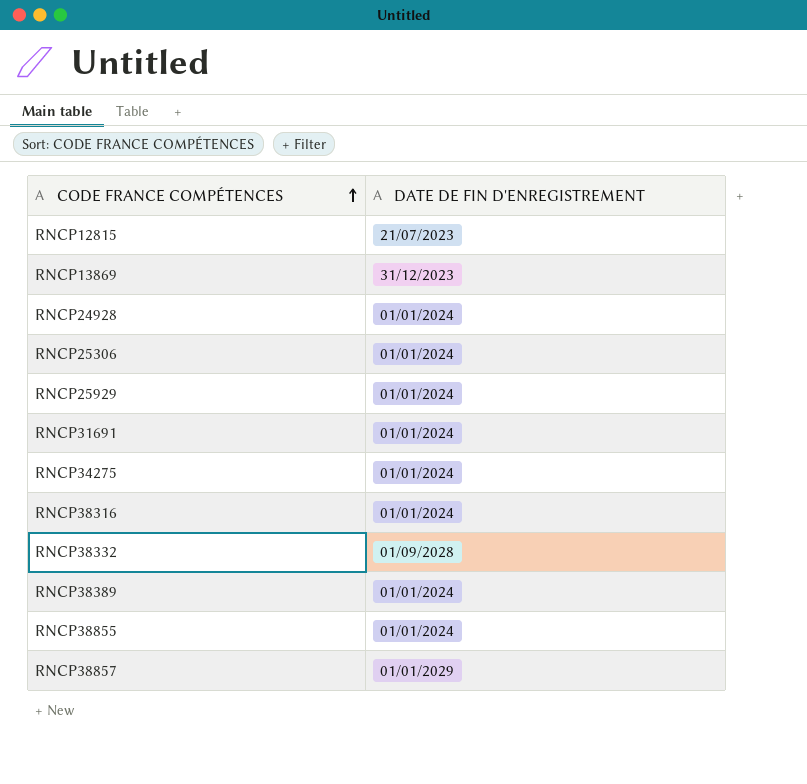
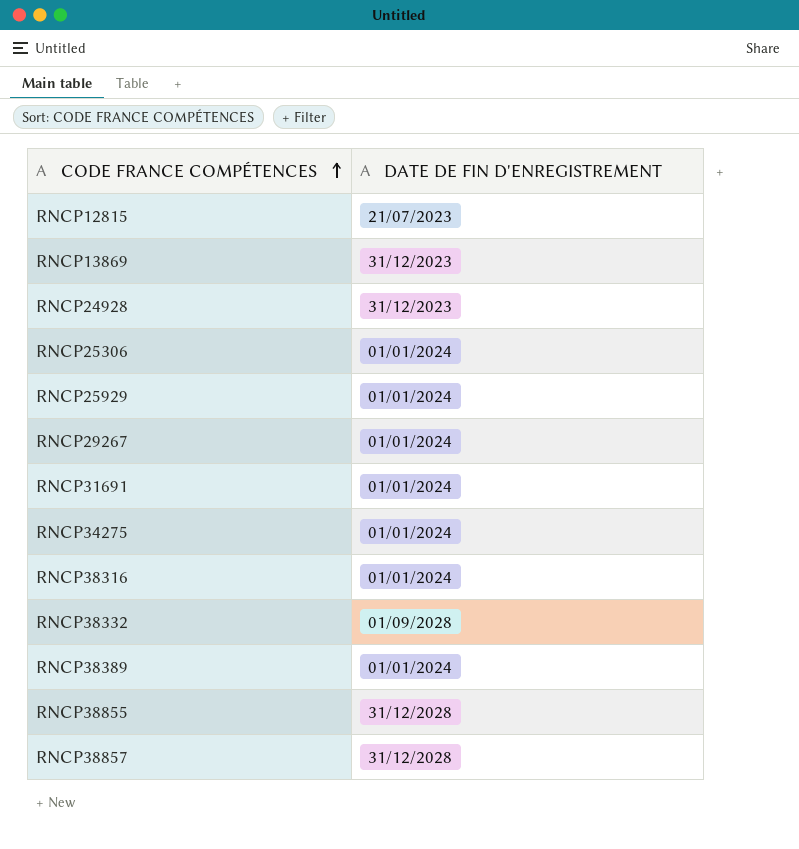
RNCP24928 | DATE DE FIN D'ENREGISTREMENT: 01/01/2024 -> 31/12/2023
row RNCP29267: none -> 01/01/2024
RNCP38855 | DATE DE FIN D'ENREGISTREMENT: 01/01/2024 -> 31/12/2028
RNCP38857 | DATE DE FIN D'ENREGISTREMENT: 01/01/2029 -> 31/12/2028

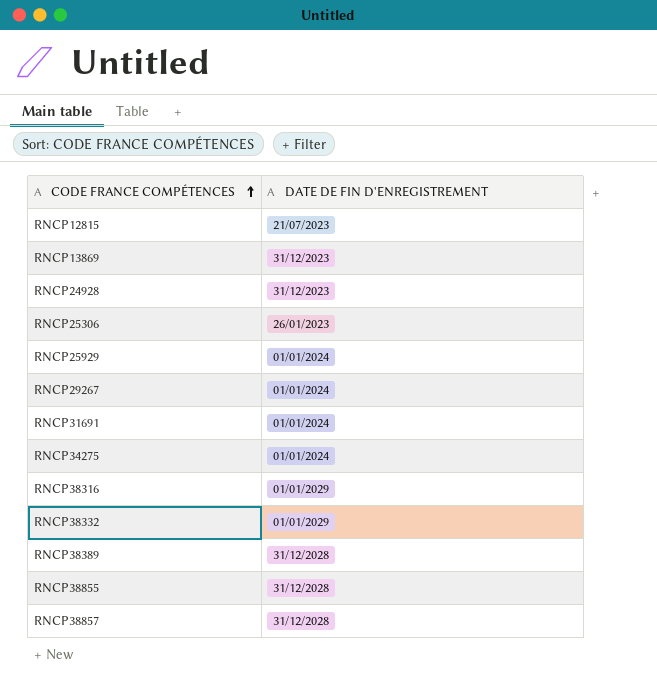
RNCP25306 | DATE DE FIN D'ENREGISTREMENT: 01/01/2024 -> 26/01/2023
RNCP38316 | DATE DE FIN D'ENREGISTREMENT: 01/01/2024 -> 01/01/2029
RNCP38332 | DATE DE FIN D'ENREGISTREMENT: 01/09/2028 -> 01/01/2029
RNCP38389 | DATE DE FIN D'ENREGISTREMENT: 01/01/2024 -> 31/12/2028

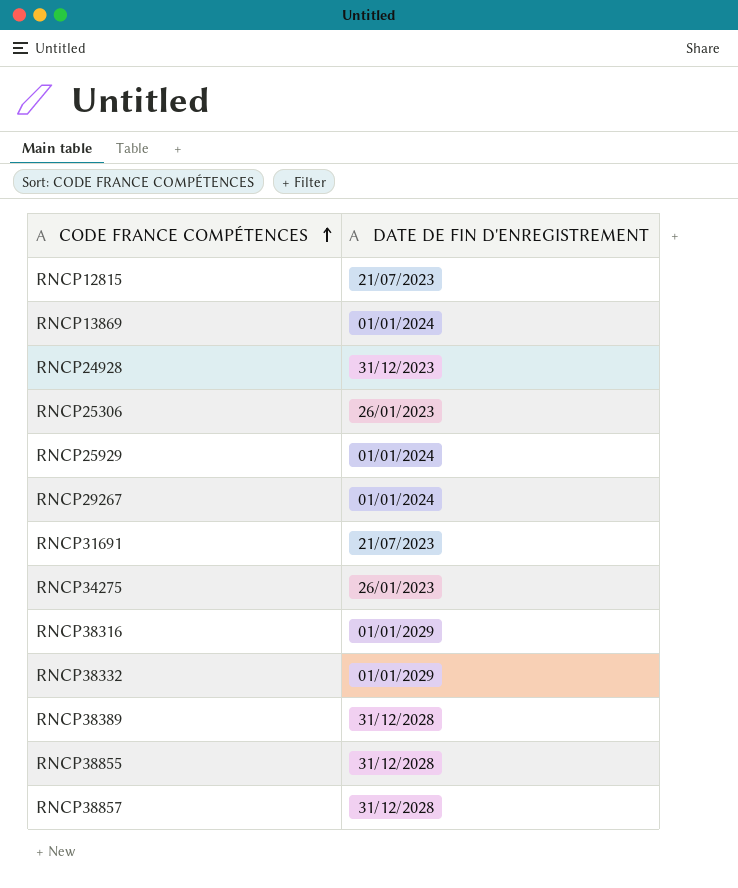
RNCP13869 | DATE DE FIN D'ENREGISTREMENT: 31/12/2023 -> 01/01/2024
RNCP31691 | DATE DE FIN D'ENREGISTREMENT: 01/01/2024 -> 21/07/2023
RNCP34275 | DATE DE FIN D'ENREGISTREMENT: 01/01/2024 -> 26/01/2023

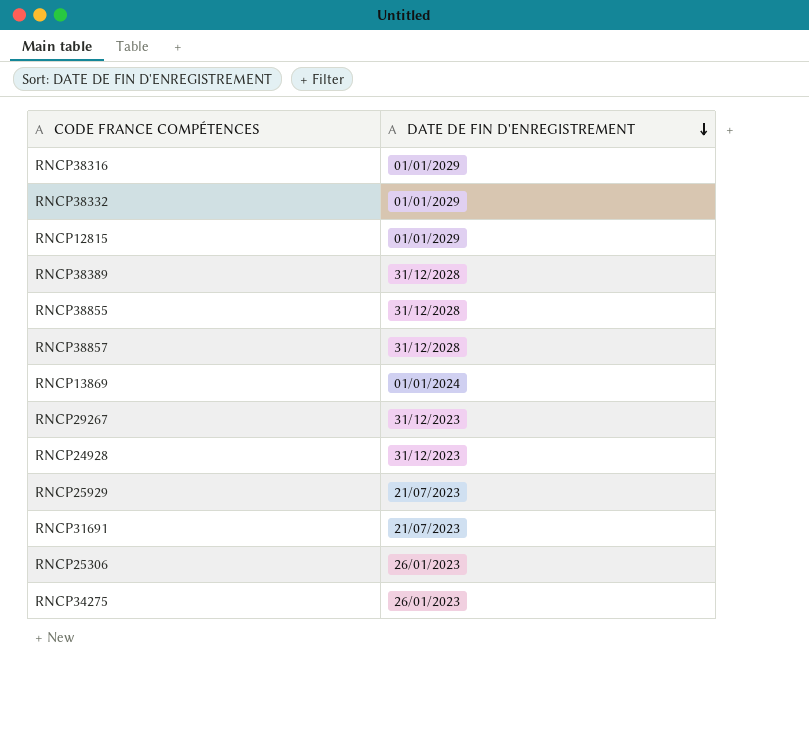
row order: CODE FRANCE COMPÉTENCES ascending -> DATE DE FIN D'ENREGISTREMENT descending
RNCP12815 | DATE DE FIN D'ENREGISTREMENT: 21/07/2023 -> 01/01/2029
RNCP29267 | DATE DE FIN D'ENREGISTREMENT: 01/01/2024 -> 31/12/2023
RNCP25929 | DATE DE FIN D'ENREGISTREMENT: 01/01/2024 -> 21/07/2023

